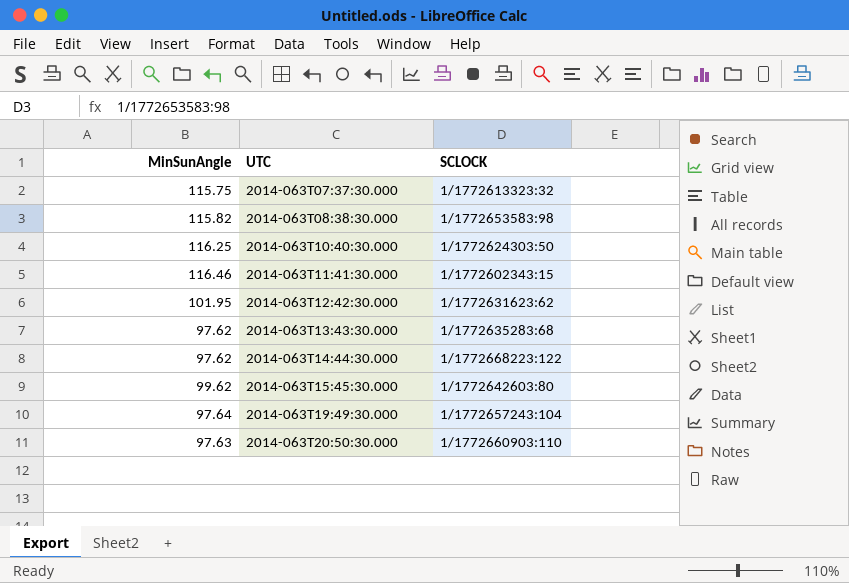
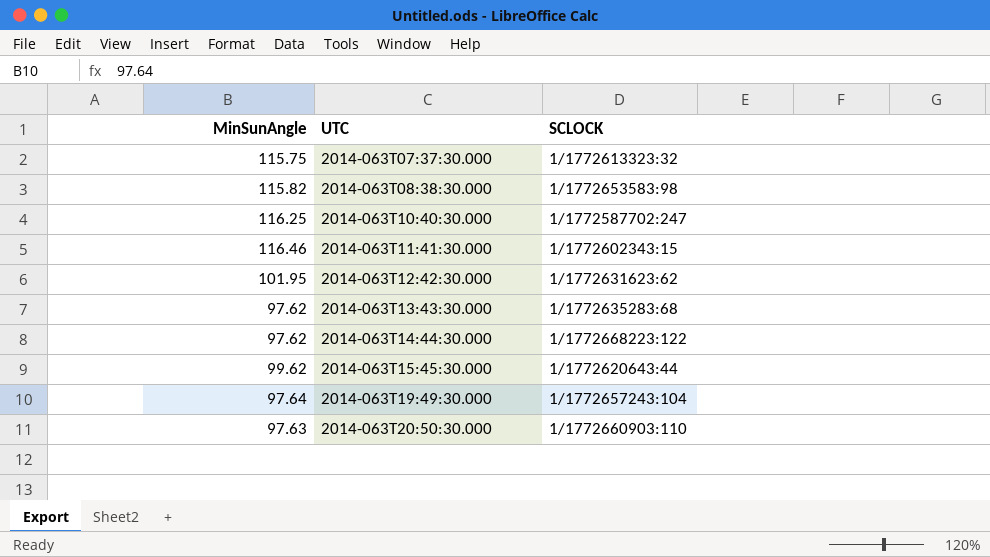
2014-063T10:40:30.000 | SCLOCK: 1/1772624303:50 -> 1/1772587702:247
2014-063T15:45:30.000 | SCLOCK: 1/1772642603:80 -> 1/1772620643:44

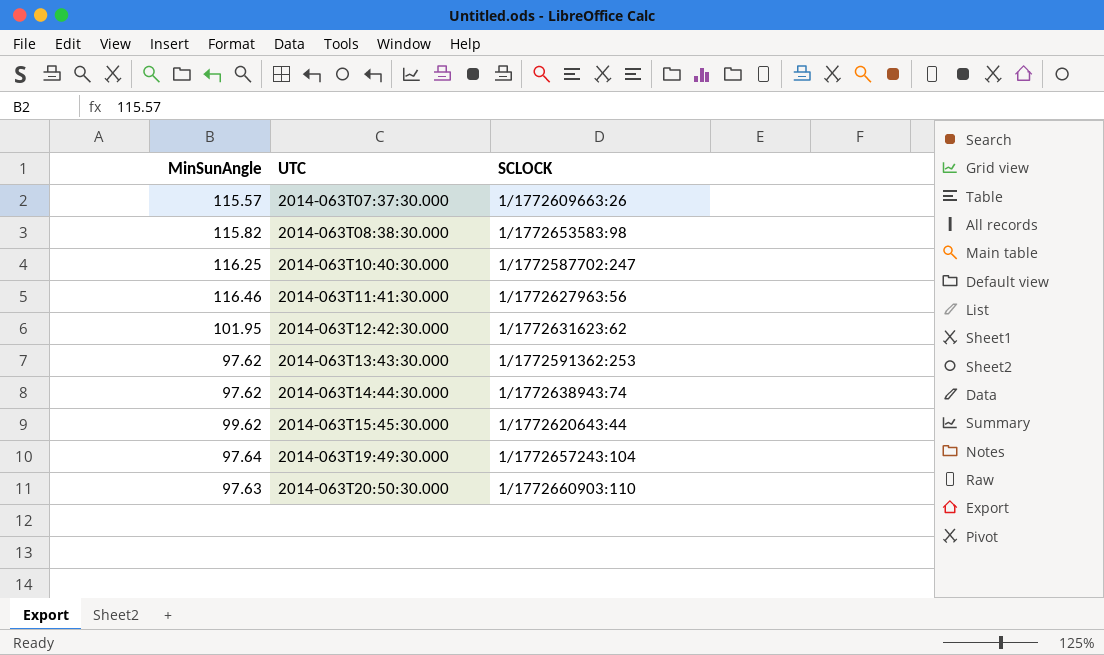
2014-063T07:37:30.000 | MinSunAngle: 115.75 -> 115.57
2014-063T07:37:30.000 | SCLOCK: 1/1772613323:32 -> 1/1772609663:26
2014-063T11:41:30.000 | SCLOCK: 1/1772602343:15 -> 1/1772627963:56
2014-063T13:43:30.000 | SCLOCK: 1/1772635283:68 -> 1/1772591362:253
2014-063T14:44:30.000 | SCLOCK: 1/1772668223:122 -> 1/1772638943:74

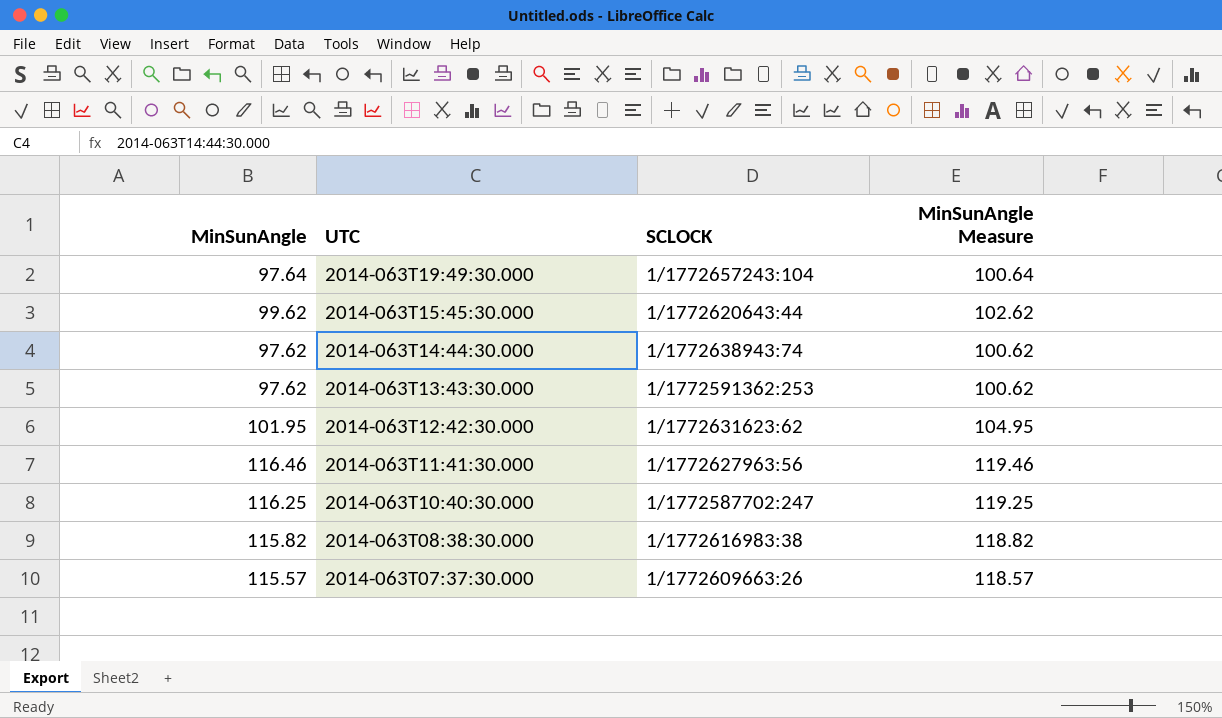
row order: UTC ascending -> UTC descending
column MinSunAngle Measure | formula: none -> [MinSunAngle] + 3
row 2014-063T20:50:30.000: 97.63 | 1/1772660903:110 -> none
2014-063T08:38:30.000 | SCLOCK: 1/1772653583:98 -> 1/1772616983:38

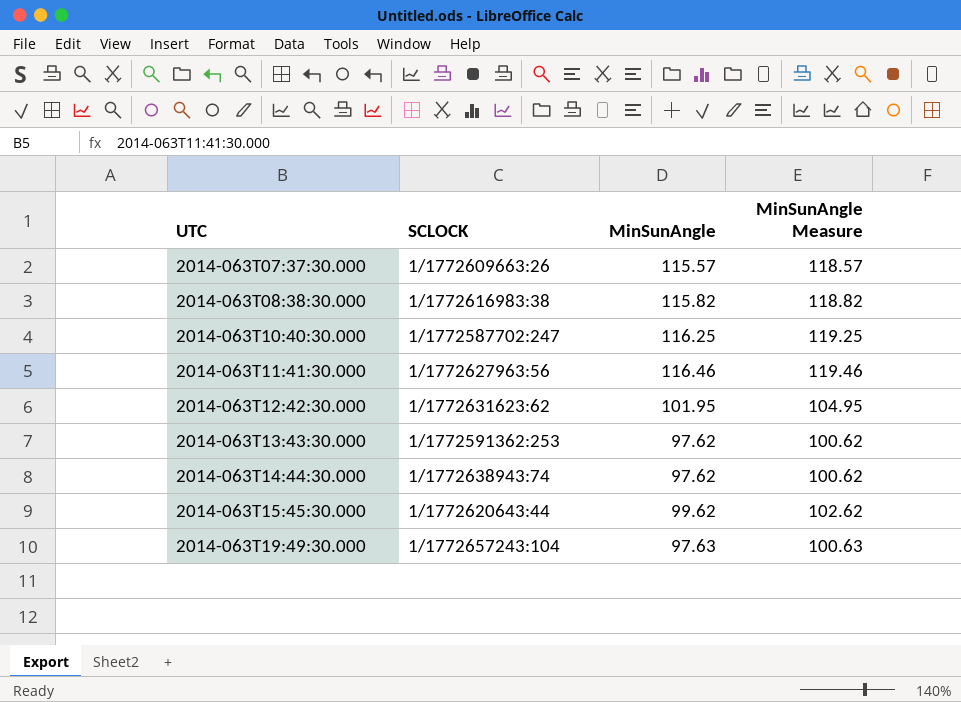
row order: UTC descending -> UTC ascending
column MinSunAngle | position: 1 -> 3
2014-063T19:49:30.000 | MinSunAngle: 97.64 -> 97.63
2014-063T19:49:30.000 | MinSunAngle Measure: 100.64 -> 100.63

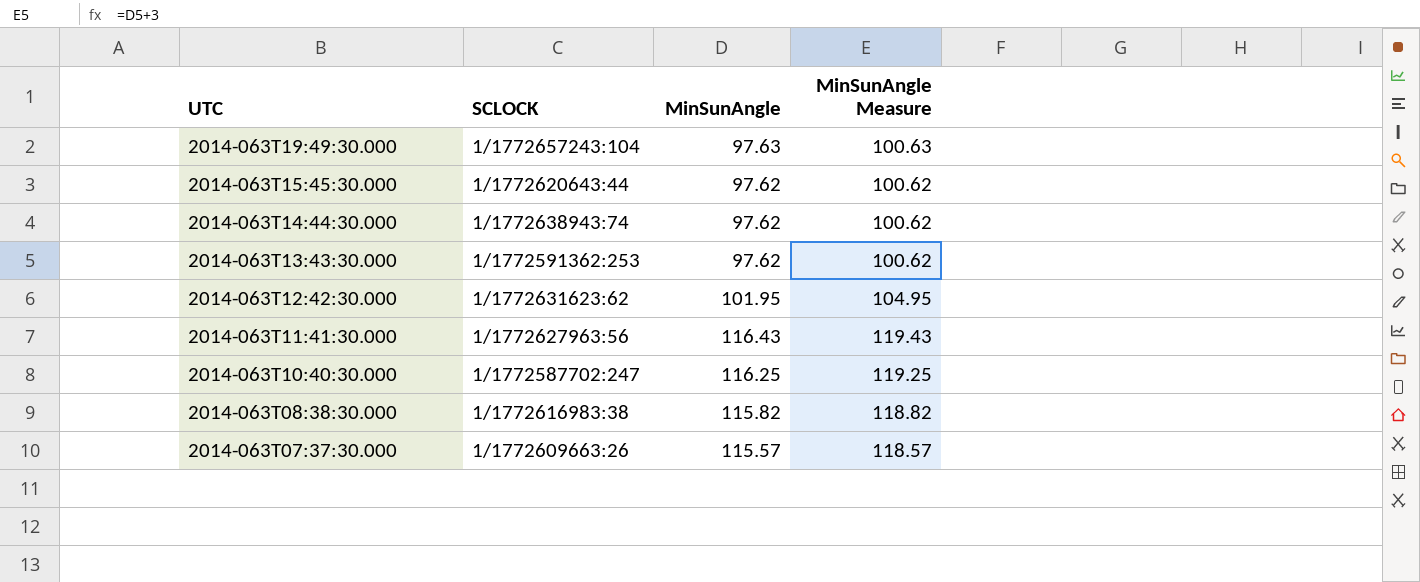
row order: UTC ascending -> UTC descending
2014-063T15:45:30.000 | MinSunAngle: 99.62 -> 97.62
2014-063T15:45:30.000 | MinSunAngle Measure: 102.62 -> 100.62
2014-063T11:41:30.000 | MinSunAngle: 116.46 -> 116.43
2014-063T11:41:30.000 | MinSunAngle Measure: 119.46 -> 119.43

